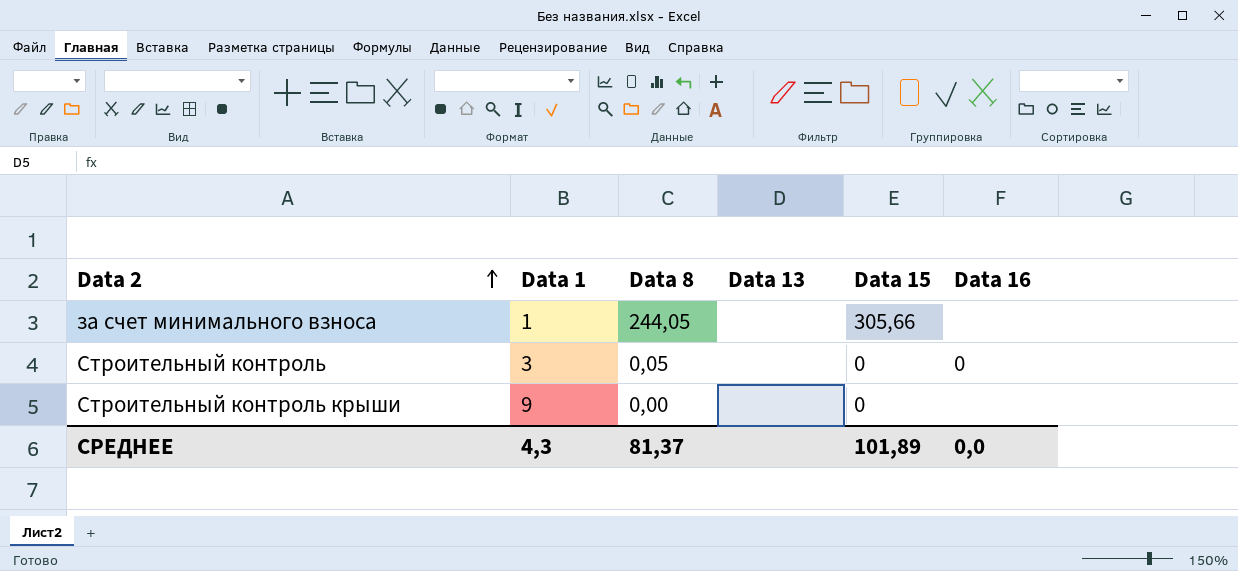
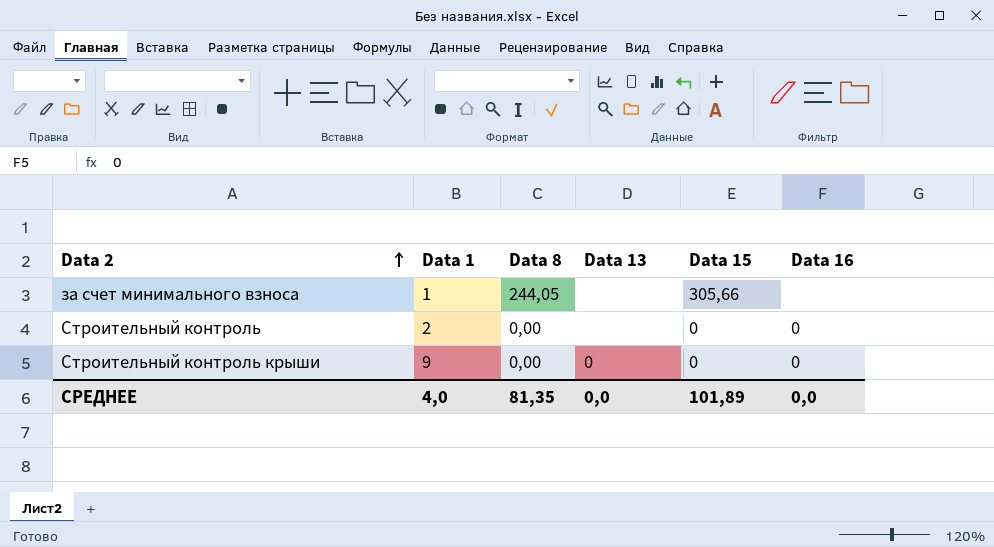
Строительный контроль | Data 1: 3 -> 2
Строительный контроль | Data 8: 0,05 -> 0,00
Строительный контроль крыши | Data 13: none -> 0
Строительный контроль крыши | Data 16: none -> 0
СРЕДНЕЕ | Data 1: 4,3 -> 4,0
СРЕДНЕЕ | Data 8: 81,37 -> 81,35
СРЕДНЕЕ | Data 13: none -> 0,0

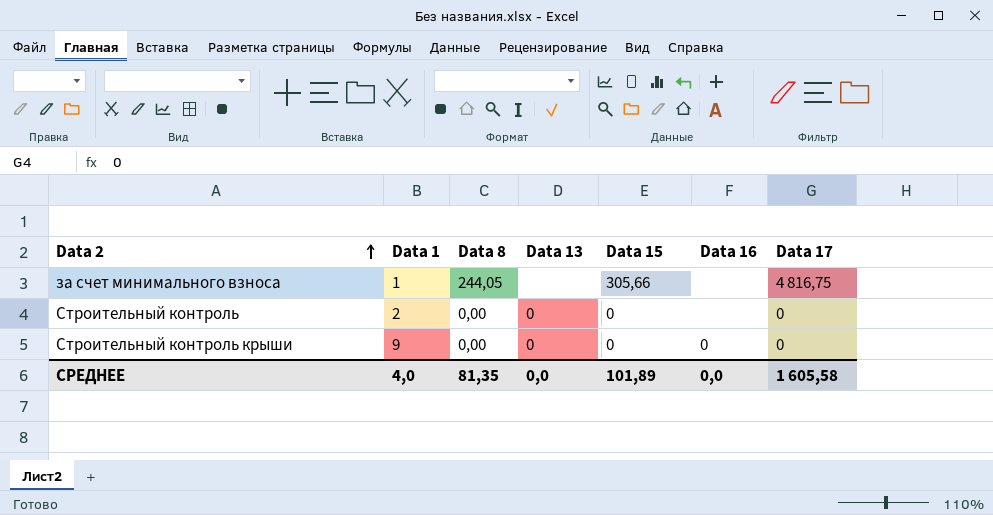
column Data 17 | position: none -> 7
Строительный контроль | Data 13: none -> 0
Строительный контроль | Data 16: 0 -> none

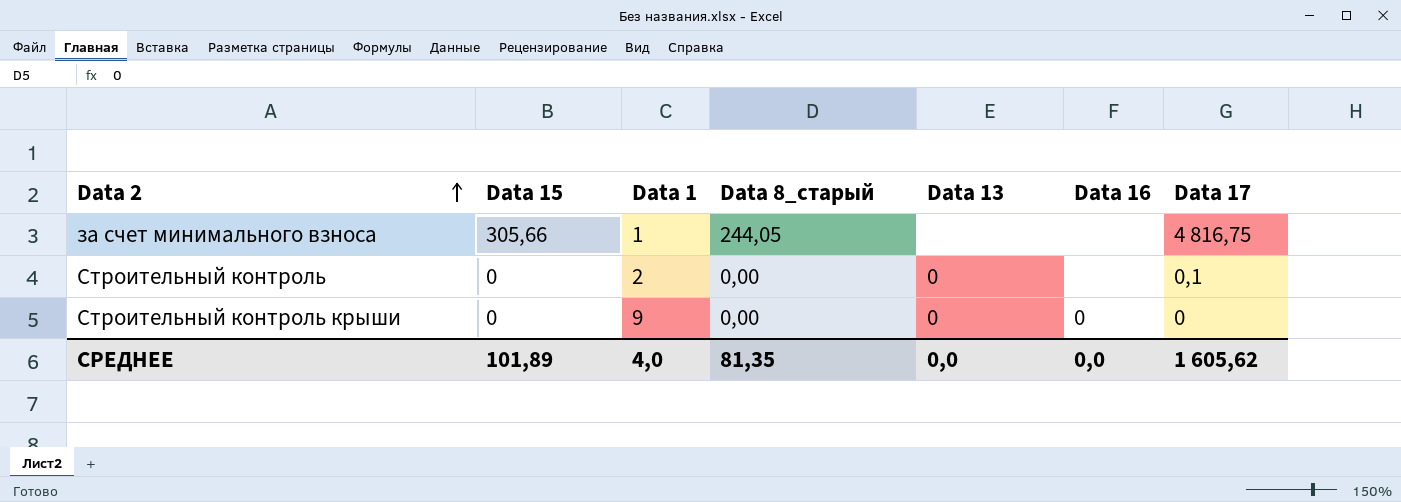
column Data 15 | position: 5 -> 2
column name: Data 8 -> Data 8_старый
Строительный контроль | Data 17: 0 -> 0,1
СРЕДНЕЕ | Data 17: 1 605,58 -> 1 605,62

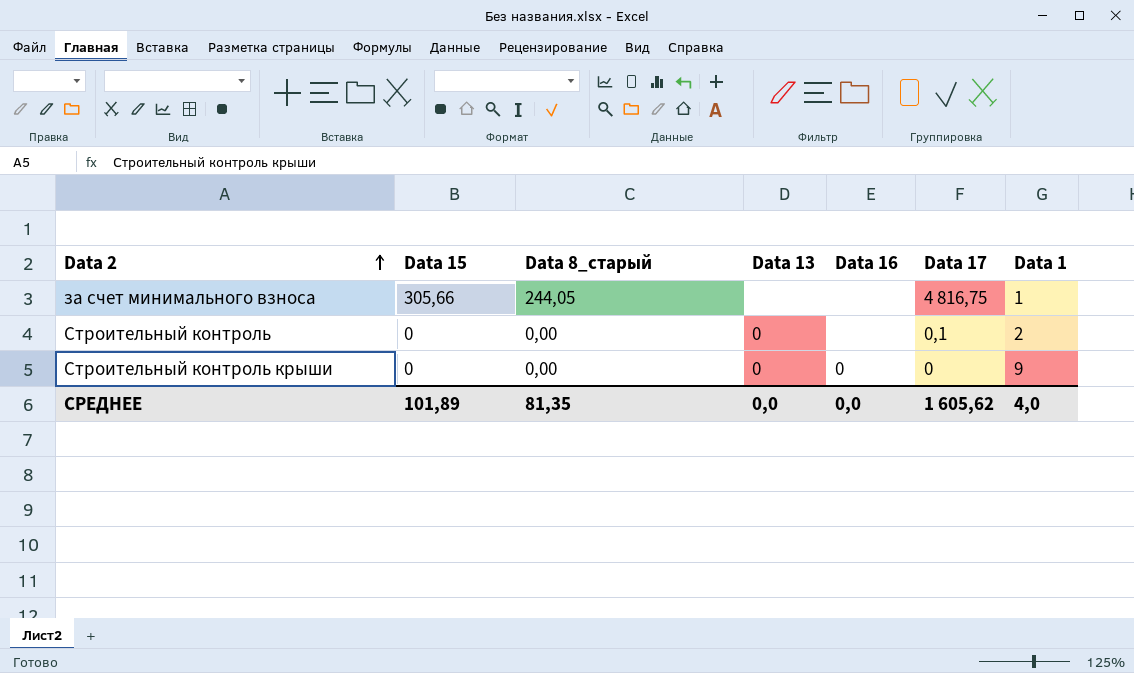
column Data 1 | position: 3 -> 7

